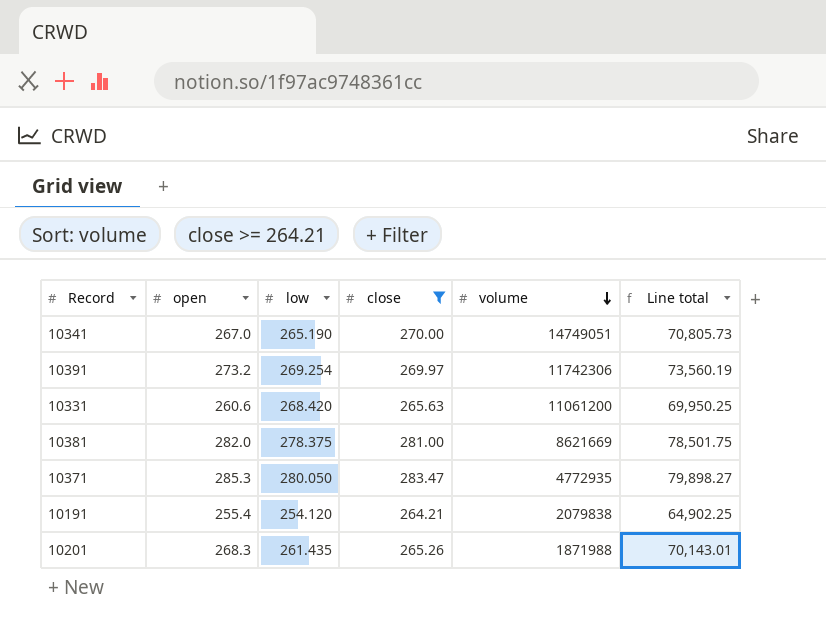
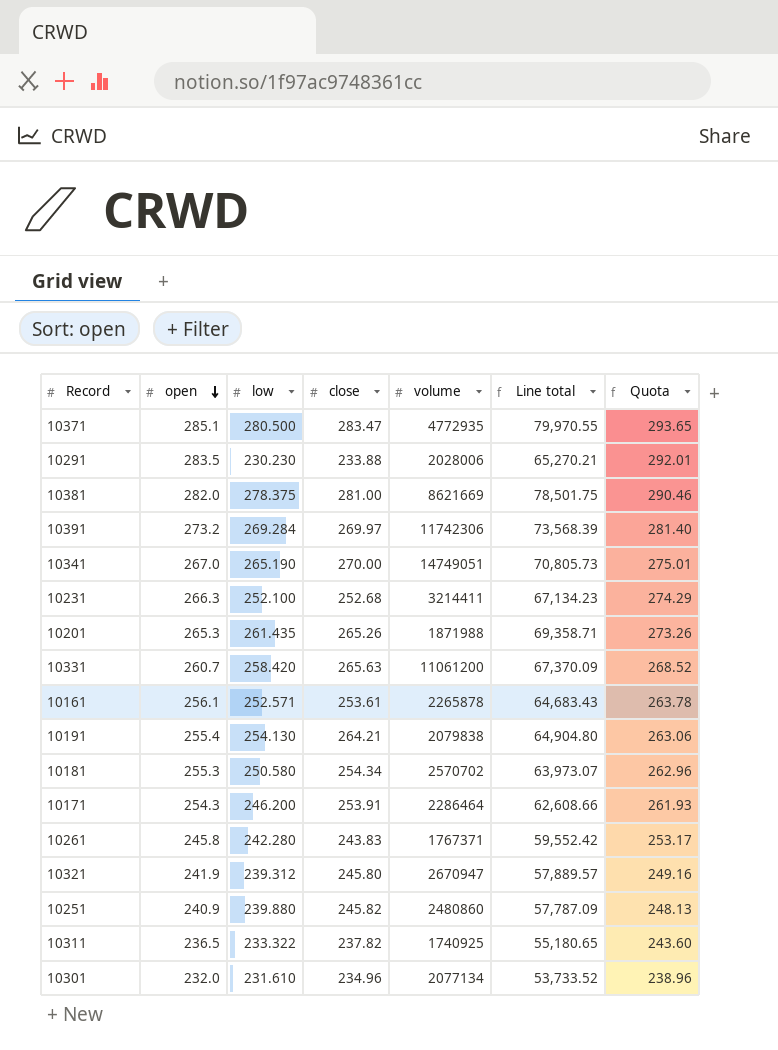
filter: close >= 264.21 -> none
row order: volume descending -> open descending
column Quota | formula: none -> [open] * 1.03
10371 | open: 285.3 -> 285.1
10371 | low: 280.050 -> 280.500
10371 | Line total: 79,898.27 -> 79,970.55
10391 | low: 269.254 -> 269.284
10391 | Line total: 73,560.19 -> 73,568.39
10201 | open: 268.3 -> 265.3
10201 | Line total: 70,143.01 -> 69,358.71
10331 | open: 260.6 -> 260.7
10331 | low: 268.420 -> 258.420
10331 | Line total: 69,950.25 -> 67,370.09
10191 | low: 254.120 -> 254.130
10191 | Line total: 64,902.25 -> 64,904.80

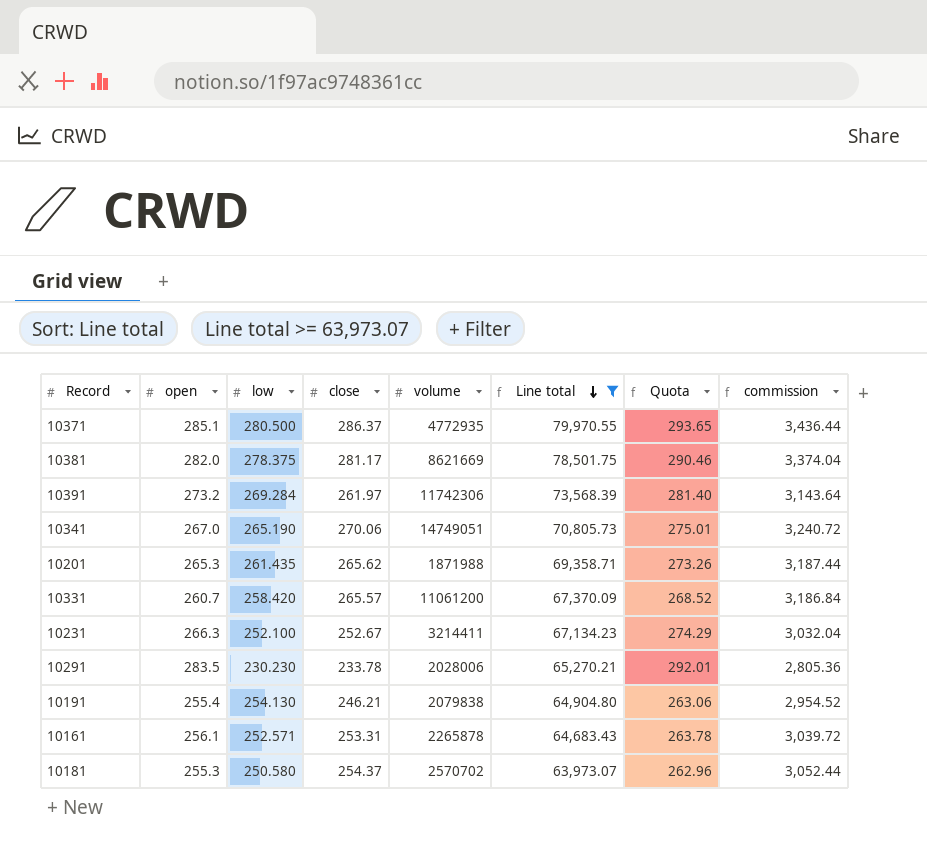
filter: none -> Line total >= 63,973.07
row order: open descending -> Line total descending
column commission | formula: none -> [close] * 12
10371 | close: 283.47 -> 286.37
10381 | close: 281.00 -> 281.17
10391 | close: 269.97 -> 261.97
10341 | close: 270.00 -> 270.06
10201 | close: 265.26 -> 265.62
10331 | close: 265.63 -> 265.57
10231 | close: 252.68 -> 252.67
10291 | close: 233.88 -> 233.78
10191 | close: 264.21 -> 246.21
10161 | close: 253.61 -> 253.31
10181 | close: 254.34 -> 254.37

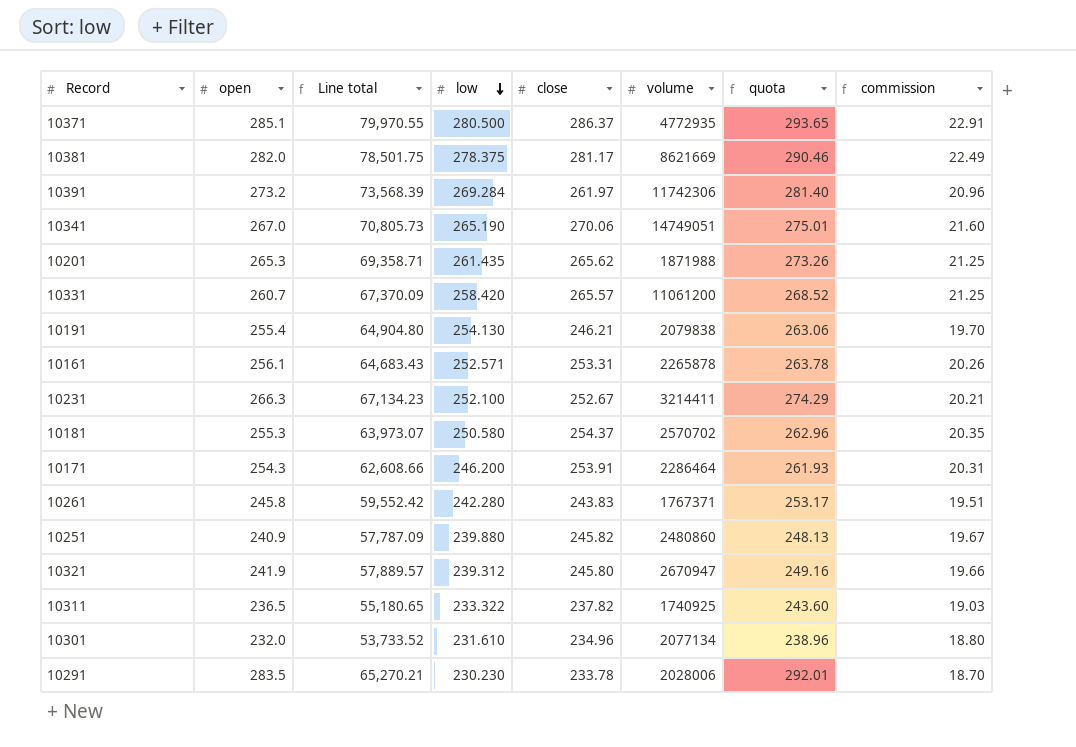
filter: Line total >= 63,973.07 -> none
row order: Line total descending -> low descending
column Line total | position: 6 -> 3
column name: Quota -> quota
column commission | formula: [close] * 12 -> [close] * 0.08

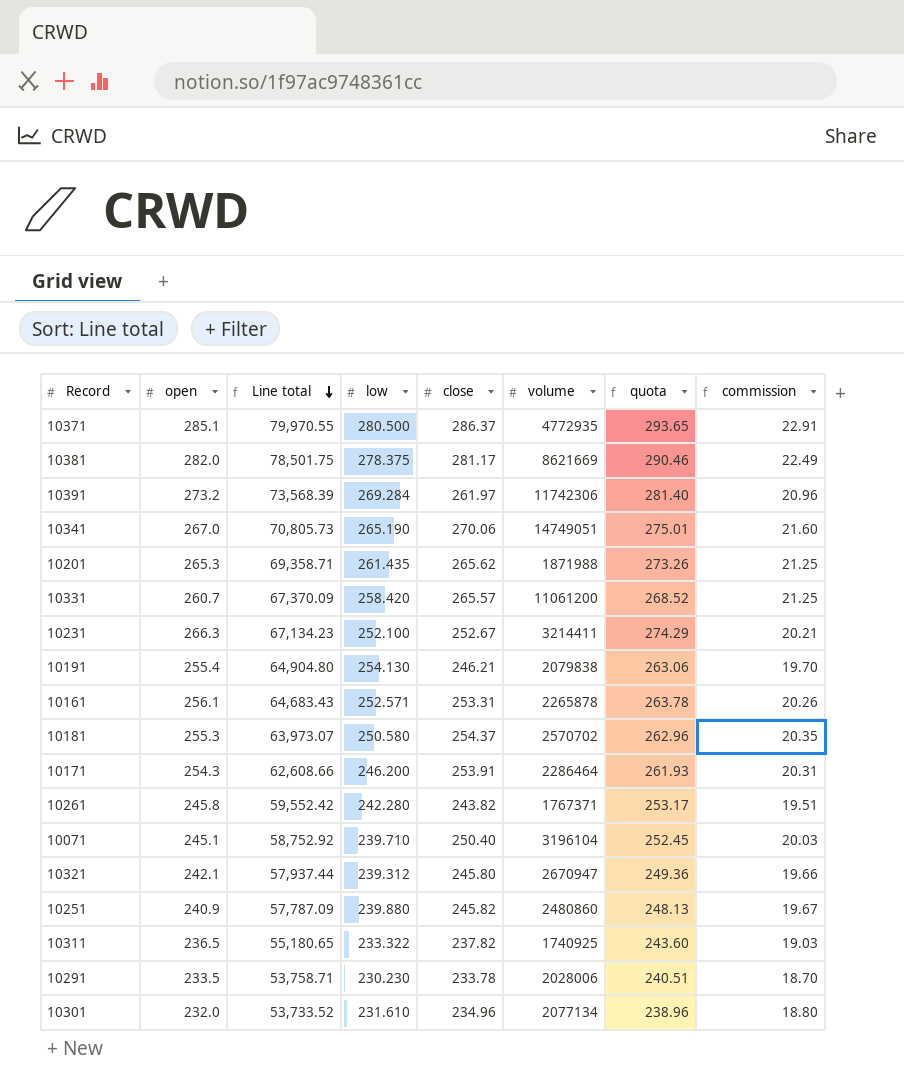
row order: low descending -> Line total descending
10261 | close: 243.83 -> 243.82
row 10071: none -> 245.1 | 58,752.92 | 239.710 | 250.40 | 3196104 | 252.45 | 20.03
10321 | open: 241.9 -> 242.1
10321 | Line total: 57,889.57 -> 57,937.44
10321 | quota: 249.16 -> 249.36
10291 | open: 283.5 -> 233.5
10291 | Line total: 65,270.21 -> 53,758.71
10291 | quota: 292.01 -> 240.51

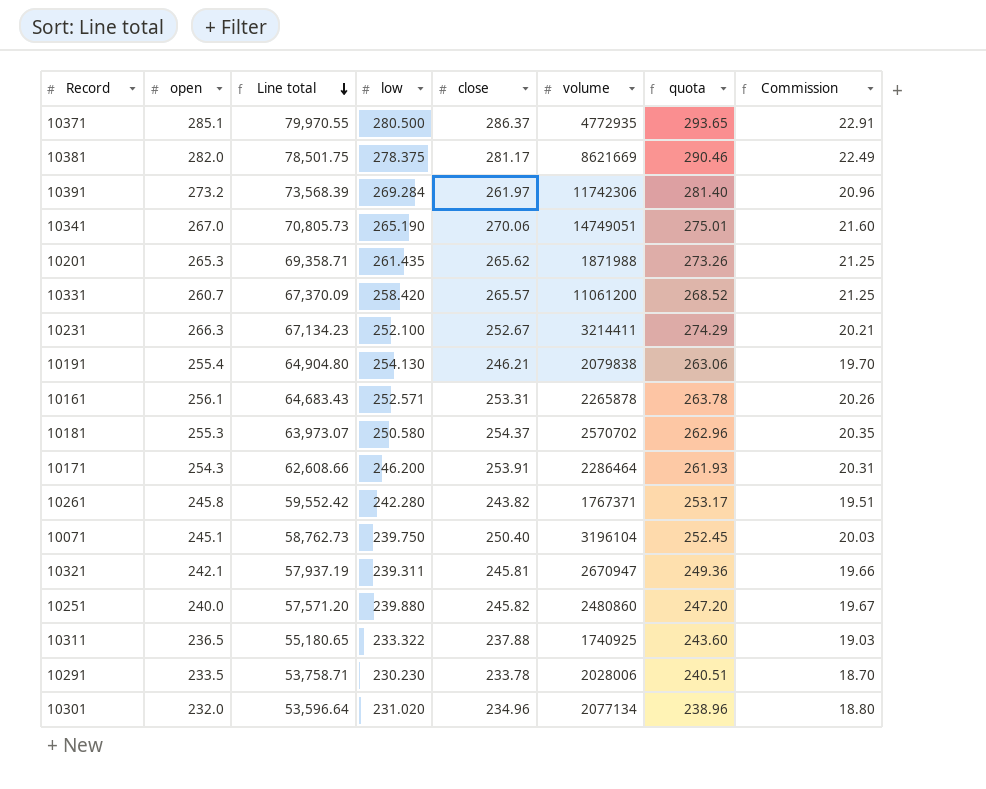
column name: commission -> Commission
10071 | Line total: 58,752.92 -> 58,762.73
10071 | low: 239.710 -> 239.750
10321 | Line total: 57,937.44 -> 57,937.19
10321 | low: 239.312 -> 239.311
10321 | close: 245.80 -> 245.81
10251 | open: 240.9 -> 240.0
10251 | Line total: 57,787.09 -> 57,571.20
10251 | quota: 248.13 -> 247.20
10311 | close: 237.82 -> 237.88
10301 | Line total: 53,733.52 -> 53,596.64
10301 | low: 231.610 -> 231.020

